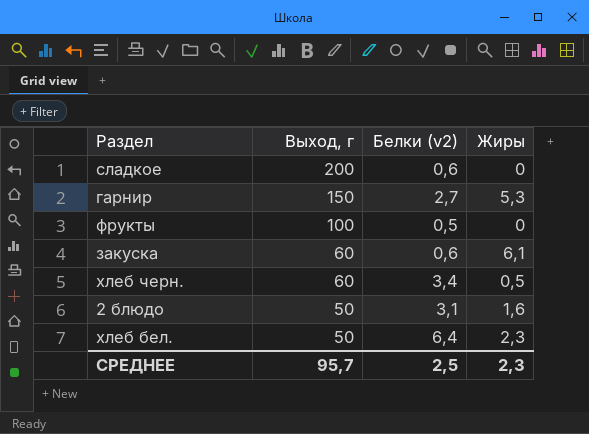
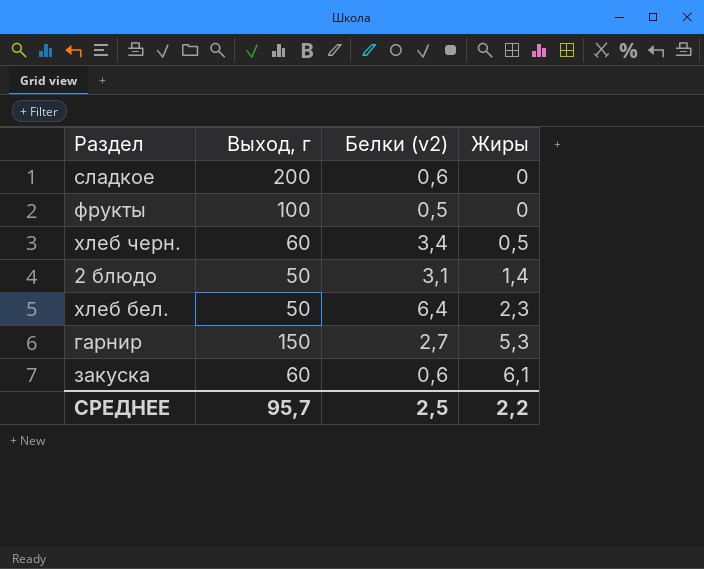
row order: Выход, г descending -> Жиры ascending
2 блюдо | Жиры: 1,6 -> 1,4
СРЕДНЕЕ | Жиры: 2,3 -> 2,2

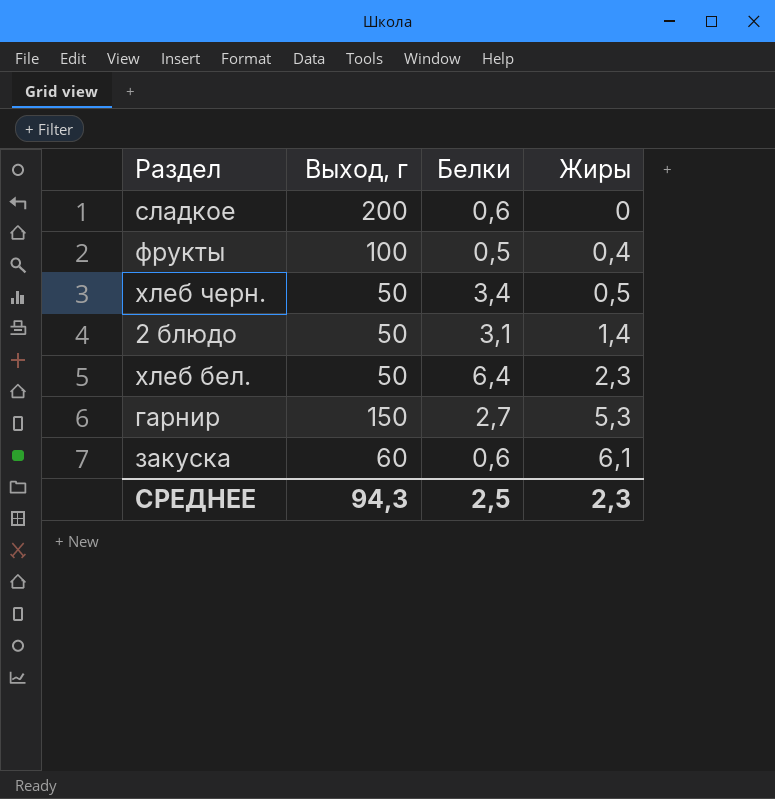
column name: Белки (v2) -> Белки
фрукты | Жиры: 0 -> 0,4
хлеб черн. | Выход, г: 60 -> 50
СРЕДНЕЕ | Выход, г: 95,7 -> 94,3
СРЕДНЕЕ | Жиры: 2,2 -> 2,3

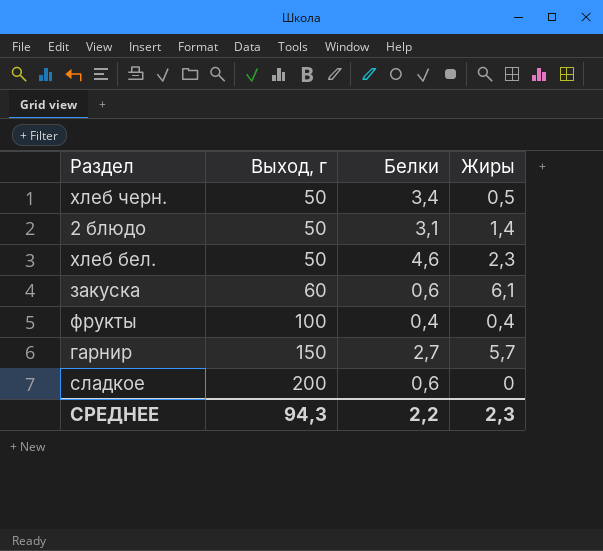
row order: Жиры ascending -> Выход, г ascending
хлеб бел. | Белки: 6,4 -> 4,6
фрукты | Белки: 0,5 -> 0,4
гарнир | Жиры: 5,3 -> 5,7
СРЕДНЕЕ | Белки: 2,5 -> 2,2

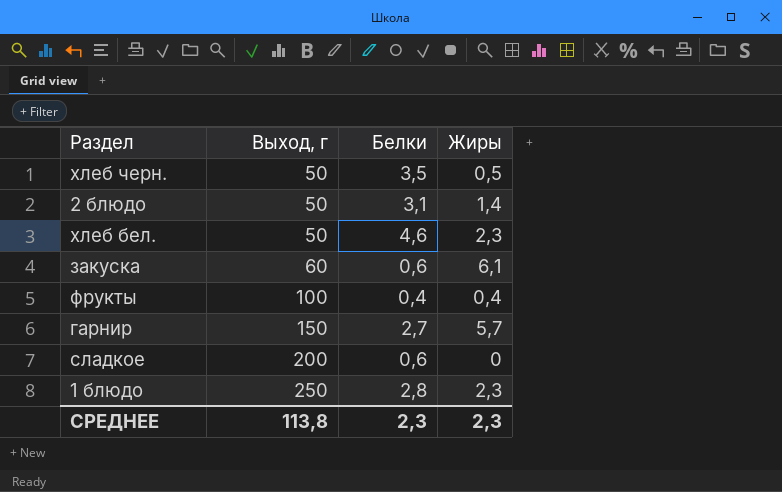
хлеб черн. | Белки: 3,4 -> 3,5
row 1 блюдо: none -> 250 | 2,8 | 2,3
СРЕДНЕЕ | Выход, г: 94,3 -> 113,8
СРЕДНЕЕ | Белки: 2,2 -> 2,3

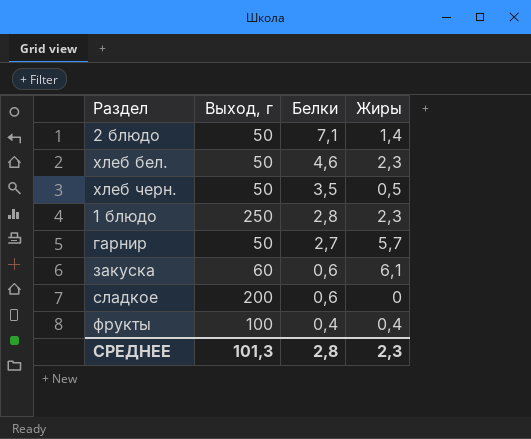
row order: Выход, г ascending -> Белки descending
2 блюдо | Белки: 3,1 -> 7,1
гарнир | Выход, г: 150 -> 50
СРЕДНЕЕ | Выход, г: 113,8 -> 101,3
СРЕДНЕЕ | Белки: 2,3 -> 2,8

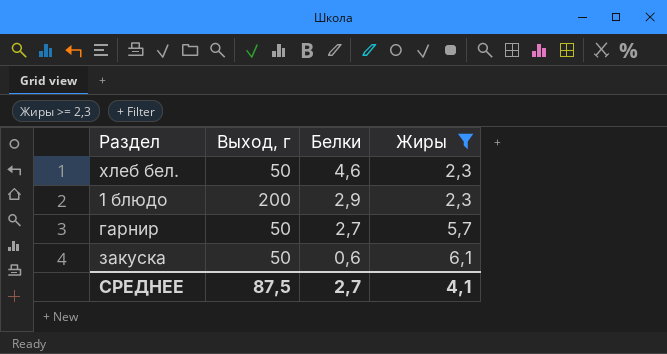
filter: none -> Жиры >= 2,3
1 блюдо | Выход, г: 250 -> 200
1 блюдо | Белки: 2,8 -> 2,9
закуска | Выход, г: 60 -> 50
СРЕДНЕЕ | Выход, г: 101,3 -> 87,5
СРЕДНЕЕ | Белки: 2,8 -> 2,7
СРЕДНЕЕ | Жиры: 2,3 -> 4,1

